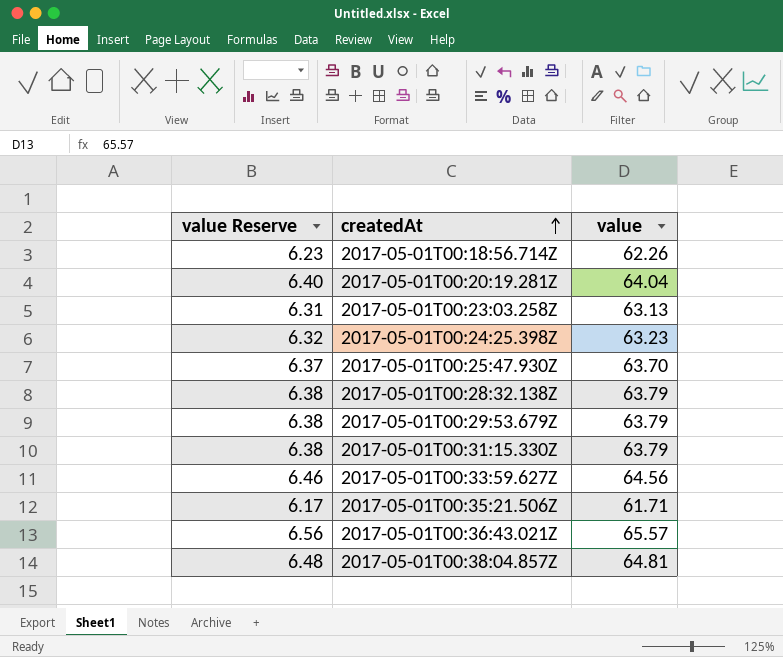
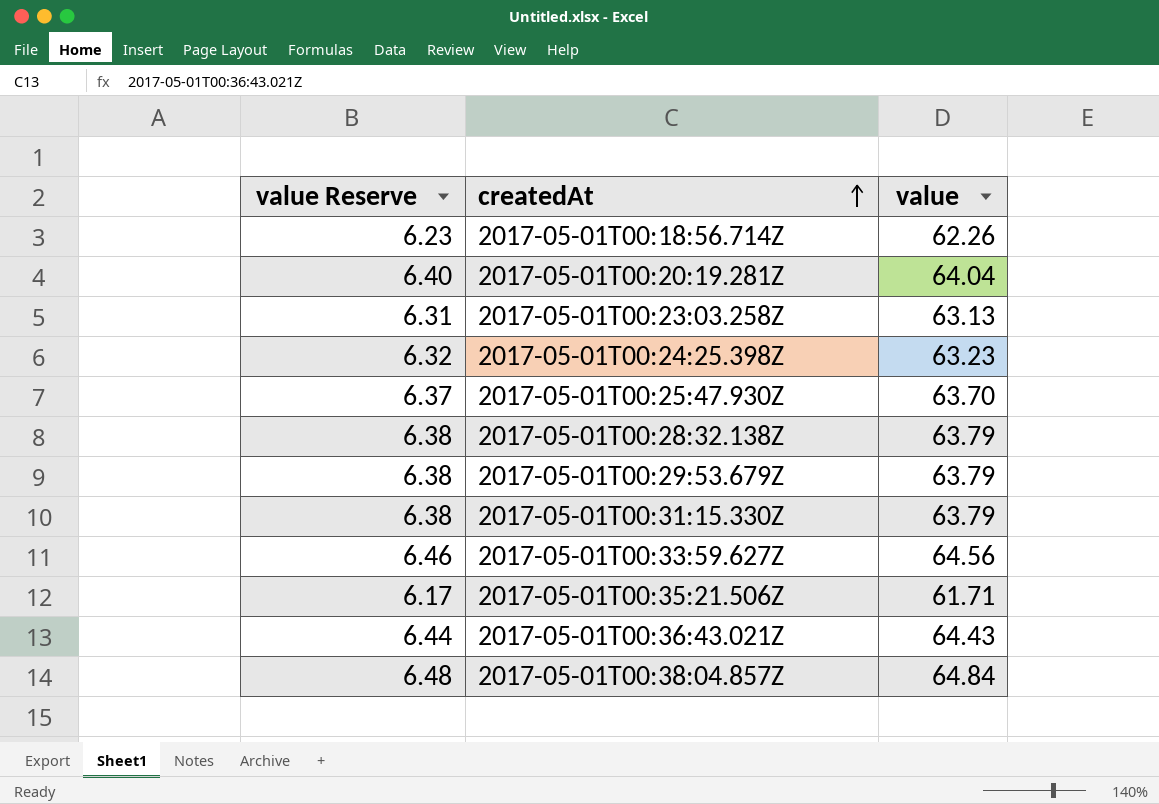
2017-05-01T00:36:43.021Z | value Reserve: 6.56 -> 6.44
2017-05-01T00:36:43.021Z | value: 65.57 -> 64.43
2017-05-01T00:38:04.857Z | value: 64.81 -> 64.84

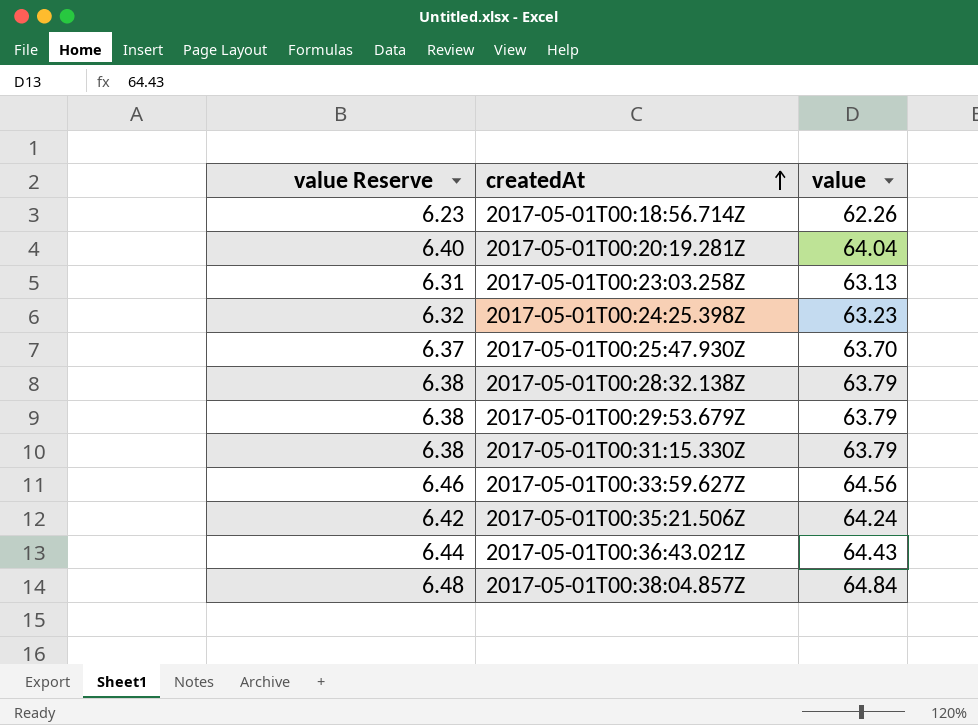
2017-05-01T00:35:21.506Z | value Reserve: 6.17 -> 6.42
2017-05-01T00:35:21.506Z | value: 61.71 -> 64.24

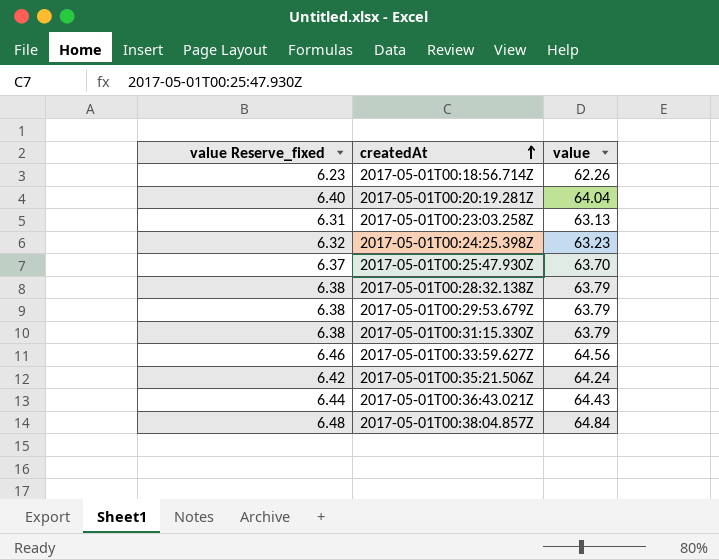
column name: value Reserve -> value Reserve_fixed

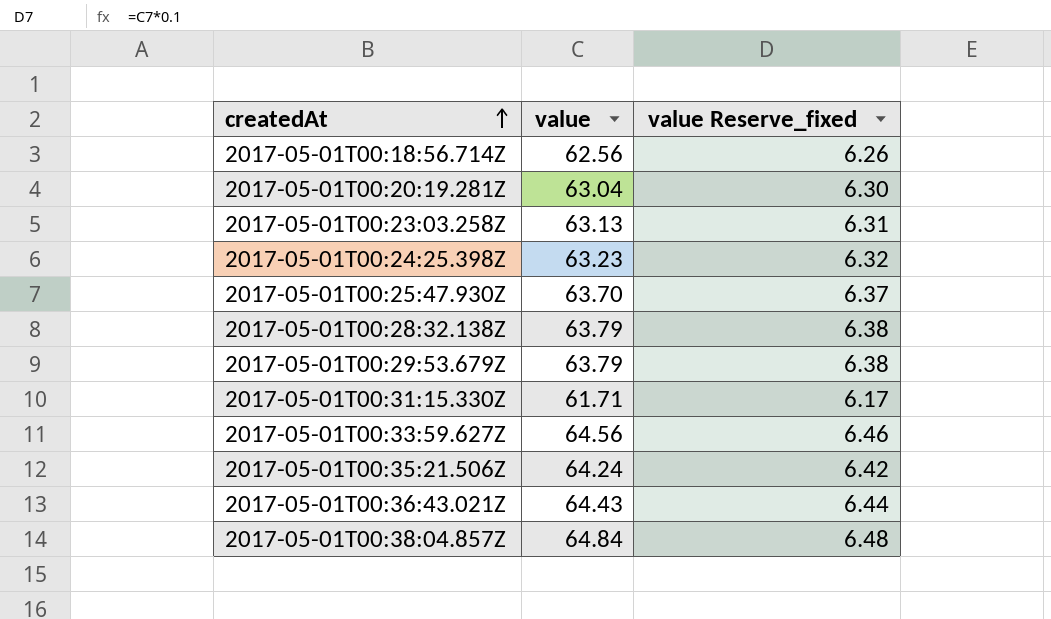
column value Reserve_fixed | position: 1 -> 3
2017-05-01T00:18:56.714Z | value: 62.26 -> 62.56
2017-05-01T00:18:56.714Z | value Reserve_fixed: 6.23 -> 6.26
2017-05-01T00:20:19.281Z | value: 64.04 -> 63.04
2017-05-01T00:20:19.281Z | value Reserve_fixed: 6.40 -> 6.30
2017-05-01T00:31:15.330Z | value: 63.79 -> 61.71
2017-05-01T00:31:15.330Z | value Reserve_fixed: 6.38 -> 6.17

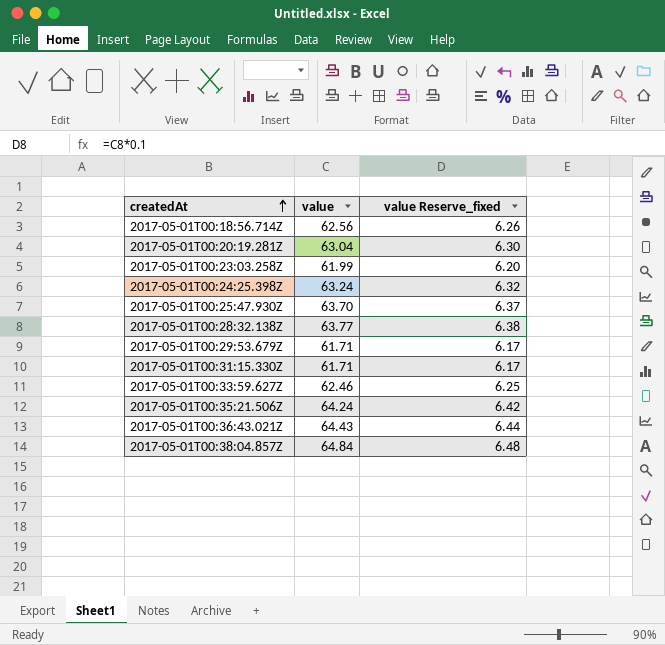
2017-05-01T00:23:03.258Z | value: 63.13 -> 61.99
2017-05-01T00:23:03.258Z | value Reserve_fixed: 6.31 -> 6.20
2017-05-01T00:24:25.398Z | value: 63.23 -> 63.24
2017-05-01T00:28:32.138Z | value: 63.79 -> 63.77
2017-05-01T00:29:53.679Z | value: 63.79 -> 61.71
2017-05-01T00:29:53.679Z | value Reserve_fixed: 6.38 -> 6.17
2017-05-01T00:33:59.627Z | value: 64.56 -> 62.46
2017-05-01T00:33:59.627Z | value Reserve_fixed: 6.46 -> 6.25

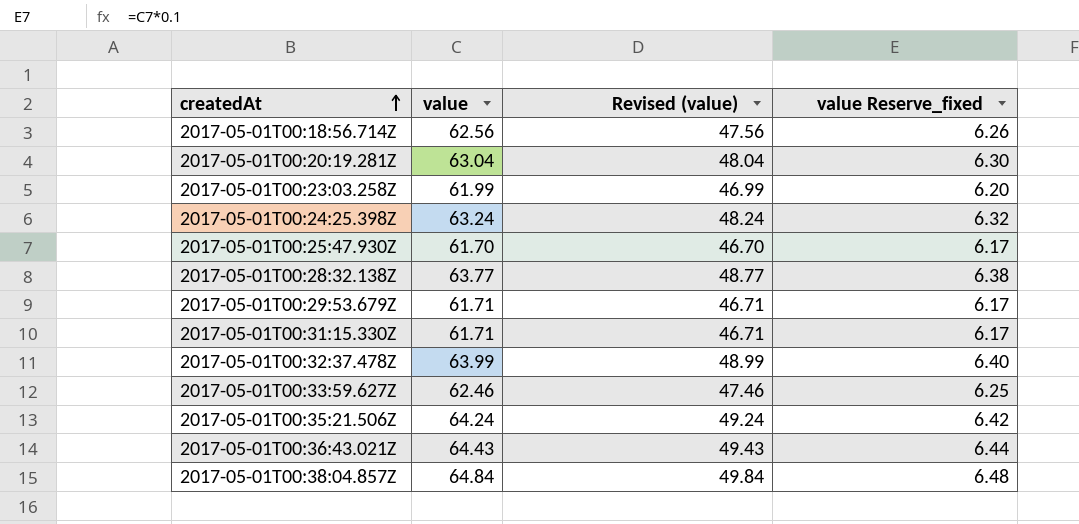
column Revised (value) | formula: none -> [value] - 15
2017-05-01T00:25:47.930Z | value: 63.70 -> 61.70
2017-05-01T00:25:47.930Z | value Reserve_fixed: 6.37 -> 6.17
row 2017-05-01T00:32:37.478Z: none -> 63.99 | 48.99 | 6.40

